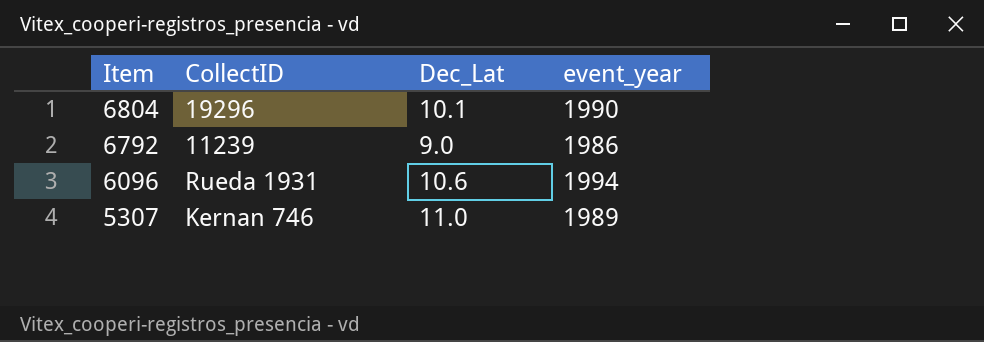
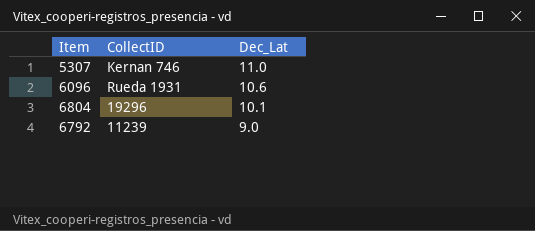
row order: Item descending -> Dec_Lat descending
column event_year | position: 4 -> none

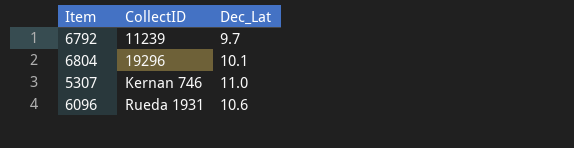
row order: Dec_Lat descending -> CollectID ascending
6792 | Dec_Lat: 9.0 -> 9.7

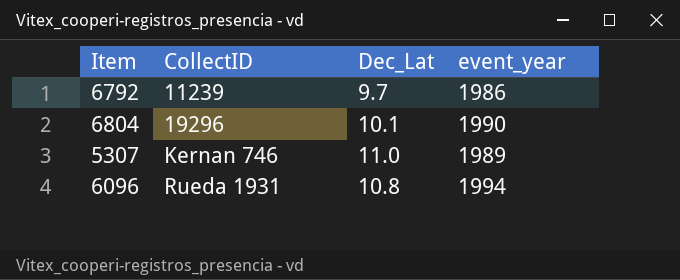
column event_year | position: none -> 4
6096 | Dec_Lat: 10.6 -> 10.8

